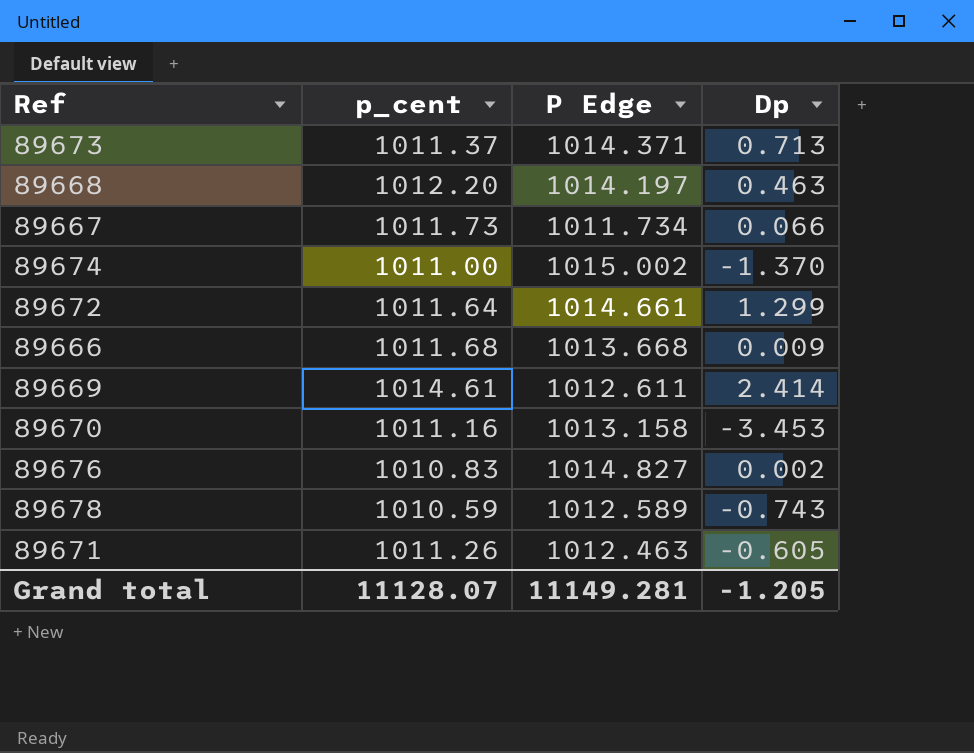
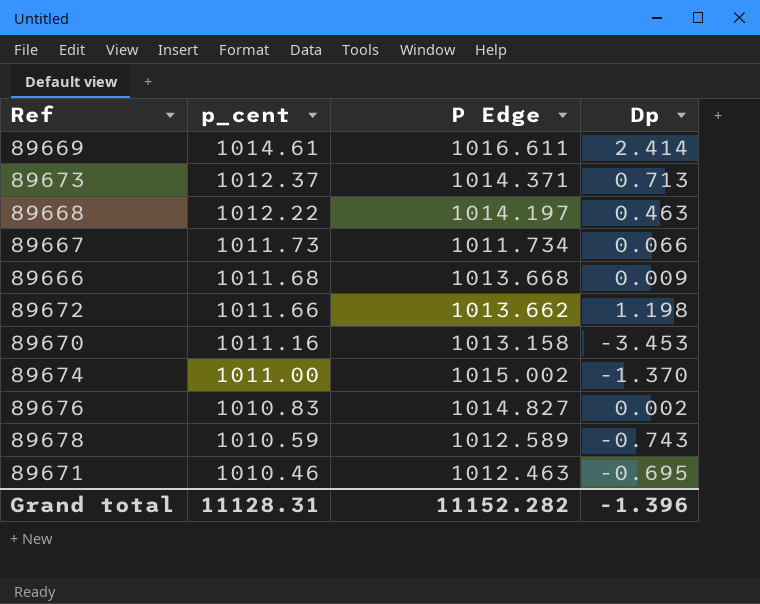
row order: none -> p_cent descending
89669 | P Edge: 1012.611 -> 1016.611
89673 | p_cent: 1011.37 -> 1012.37
89668 | p_cent: 1012.20 -> 1012.22
89672 | p_cent: 1011.64 -> 1011.66
89672 | P Edge: 1014.661 -> 1013.662
89672 | Dp: 1.299 -> 1.198
89671 | p_cent: 1011.26 -> 1010.46
89671 | Dp: -0.605 -> -0.695
Grand total | p_cent: 11128.07 -> 11128.31
Grand total | P Edge: 11149.281 -> 11152.282
Grand total | Dp: -1.205 -> -1.396

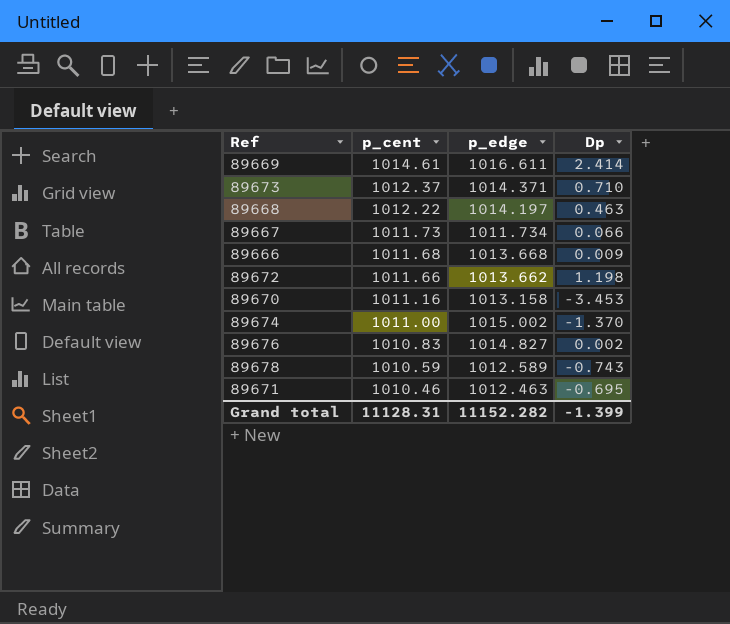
column name: P Edge -> p_edge
89673 | Dp: 0.713 -> 0.710
Grand total | Dp: -1.396 -> -1.399

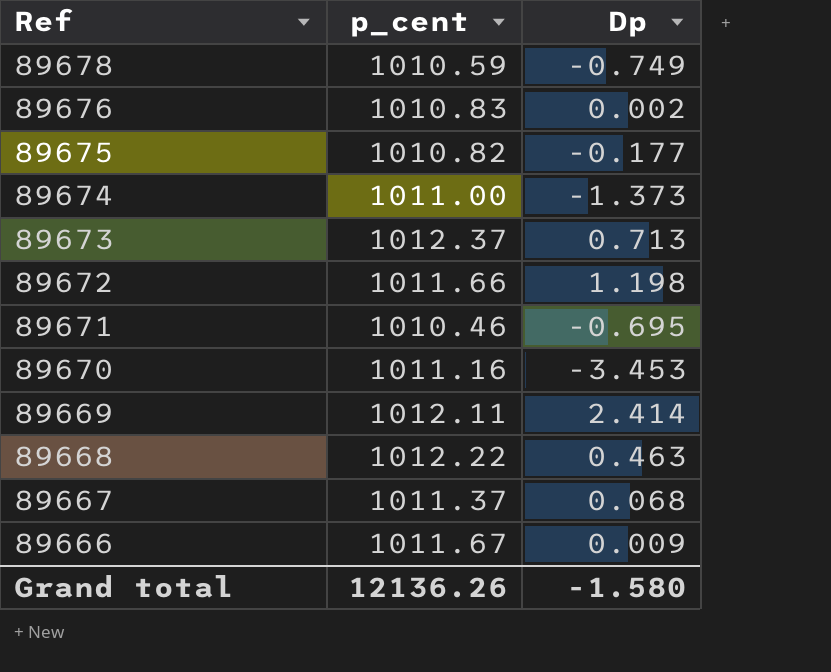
row order: p_cent descending -> Ref descending
column p_edge | position: 3 -> none
89678 | Dp: -0.743 -> -0.749
row 89675: none -> 1010.82 | -0.177
89674 | Dp: -1.370 -> -1.373
89673 | Dp: 0.710 -> 0.713
89669 | p_cent: 1014.61 -> 1012.11
89667 | p_cent: 1011.73 -> 1011.37
89667 | Dp: 0.066 -> 0.068
89666 | p_cent: 1011.68 -> 1011.67
Grand total | p_cent: 11128.31 -> 12136.26
Grand total | Dp: -1.399 -> -1.580

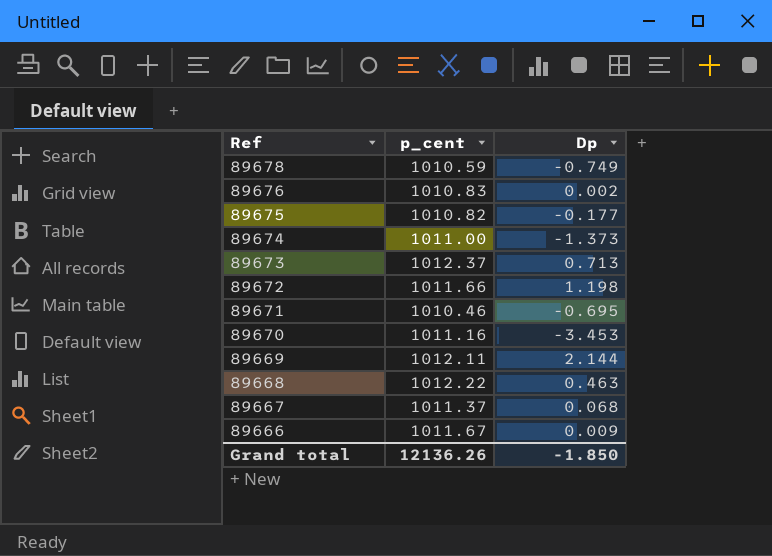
89669 | Dp: 2.414 -> 2.144
Grand total | Dp: -1.580 -> -1.850

